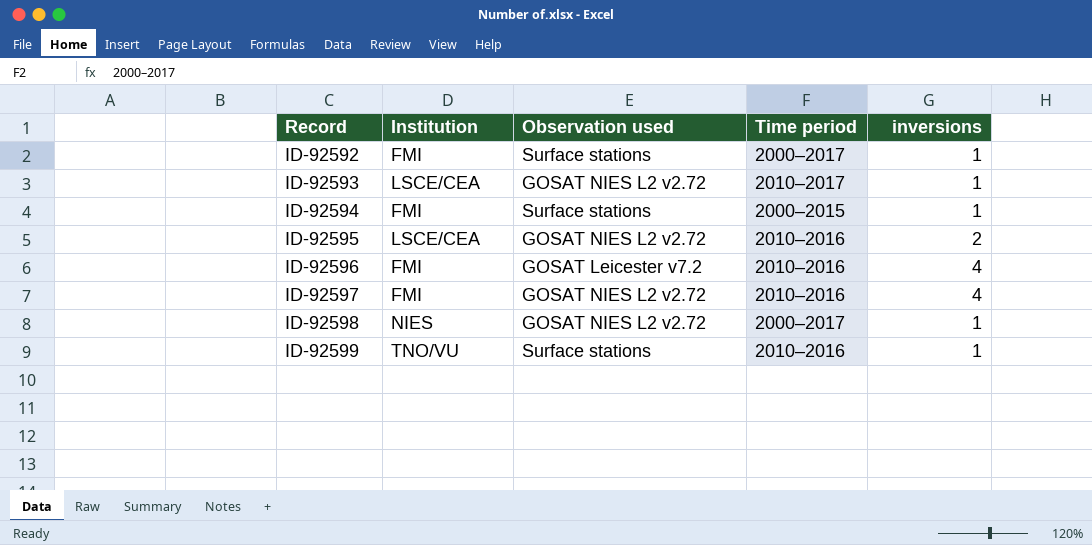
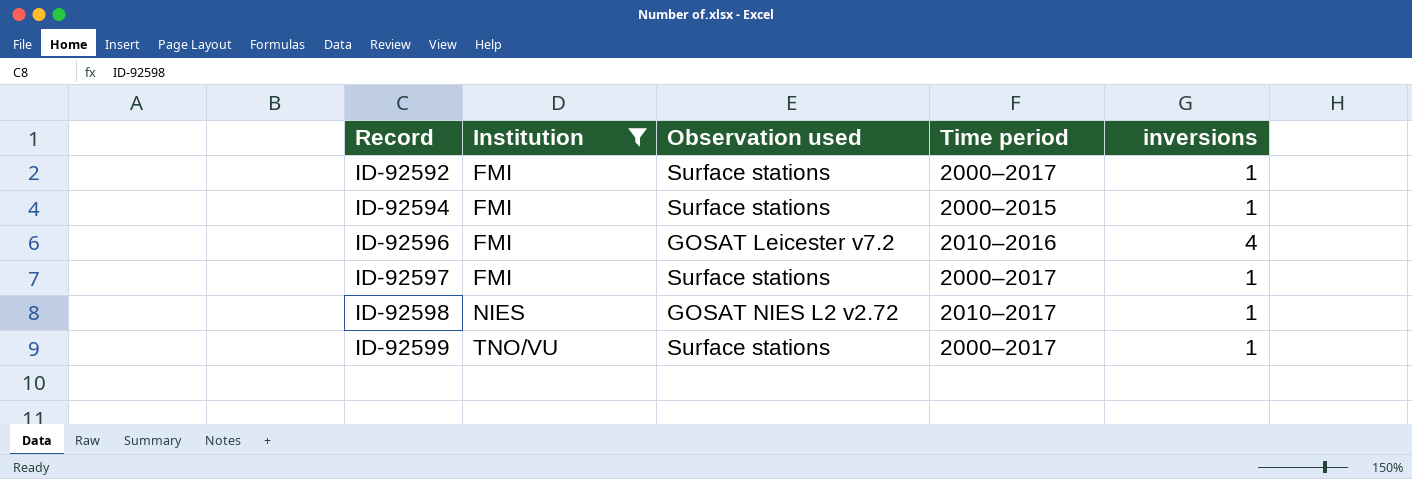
filter: none -> Institution != LSCE/CEA
ID-92597 | Observation used: GOSAT NIES L2 v2.72 -> Surface stations
ID-92597 | Time period: 2010–2016 -> 2000–2017
ID-92597 | inversions: 4 -> 1
ID-92598 | Time period: 2000–2017 -> 2010–2017
ID-92599 | Time period: 2010–2016 -> 2000–2017

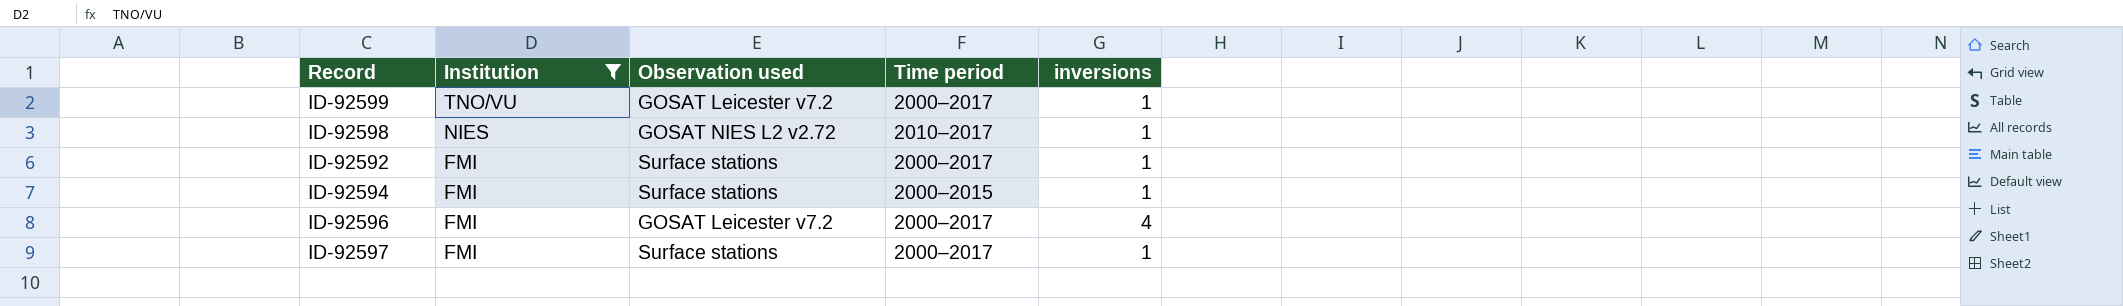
row order: Record ascending -> Institution descending
ID-92599 | Observation used: Surface stations -> GOSAT Leicester v7.2
ID-92596 | Time period: 2010–2016 -> 2000–2017

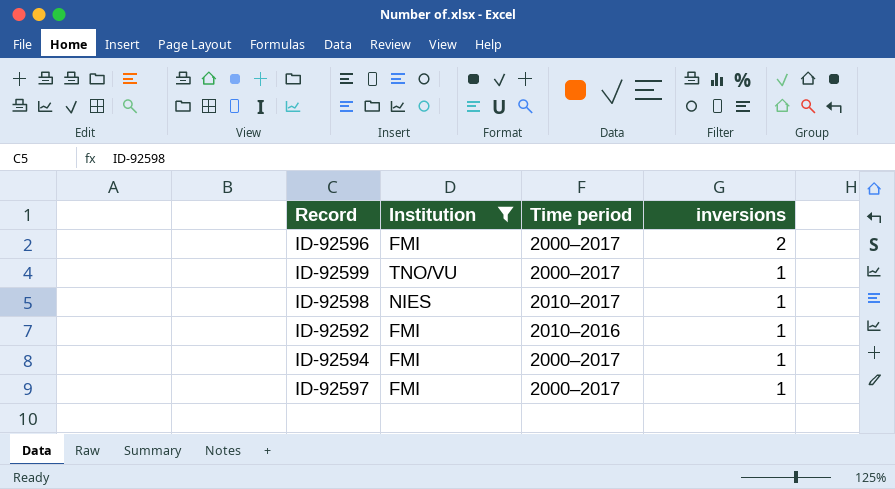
row order: Institution descending -> inversions descending
column Observation used | position: 3 -> none
ID-92596 | inversions: 4 -> 2
ID-92592 | Time period: 2000–2017 -> 2010–2016
ID-92594 | Time period: 2000–2015 -> 2000–2017

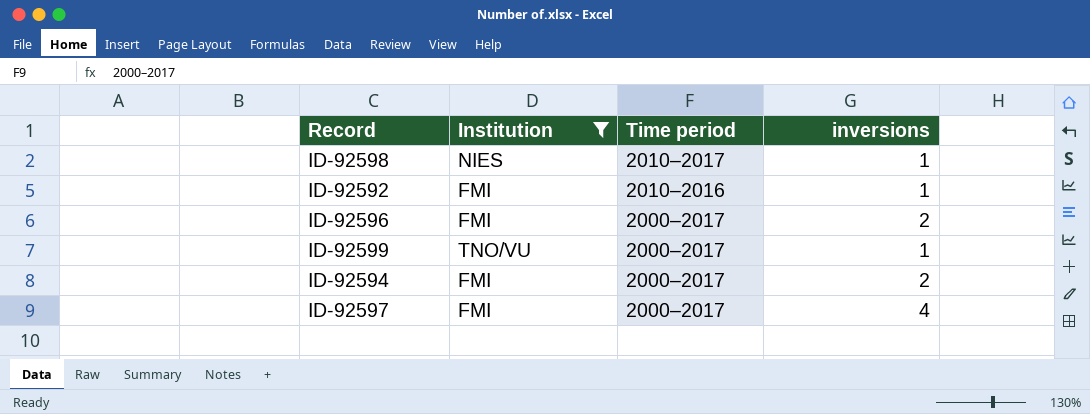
row order: inversions descending -> Time period descending
ID-92594 | inversions: 1 -> 2
ID-92597 | inversions: 1 -> 4

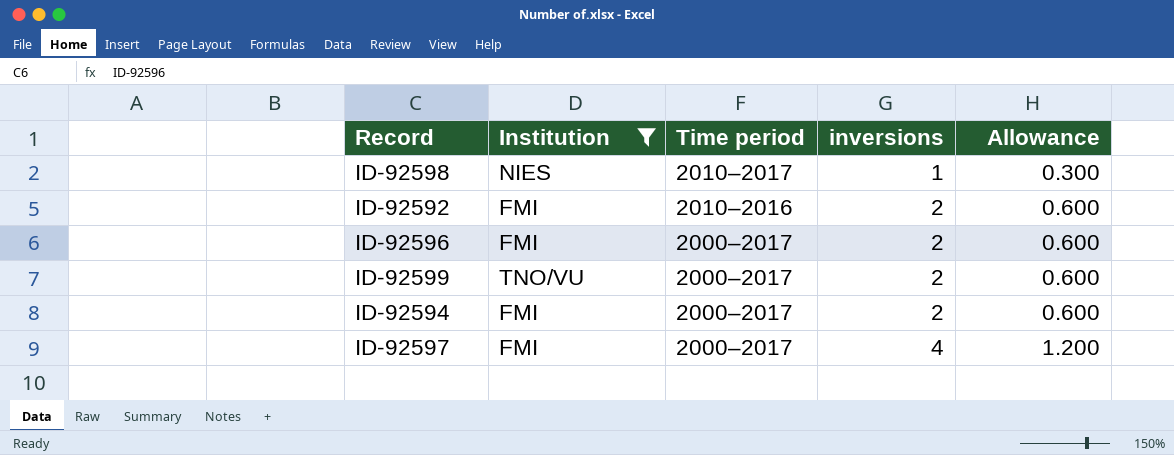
column Allowance | formula: none -> [inversions] * 0.3
ID-92592 | inversions: 1 -> 2
ID-92599 | inversions: 1 -> 2

